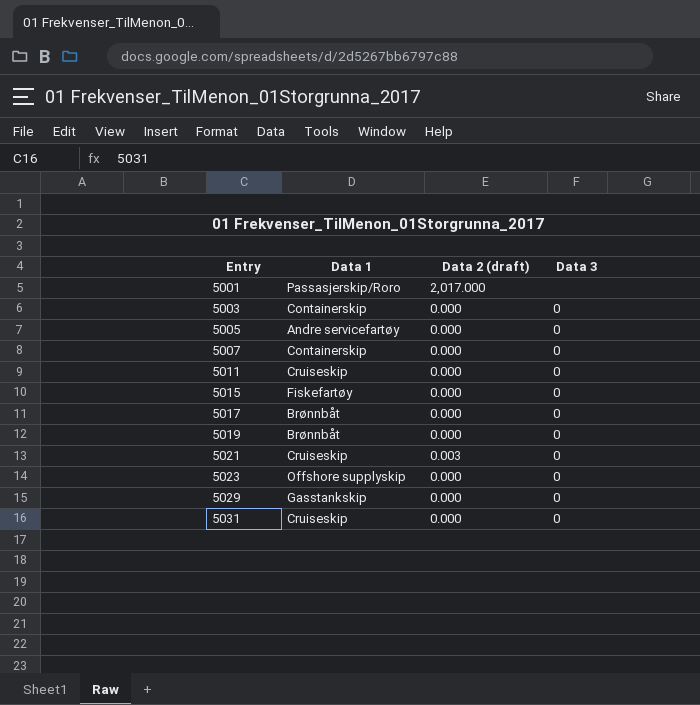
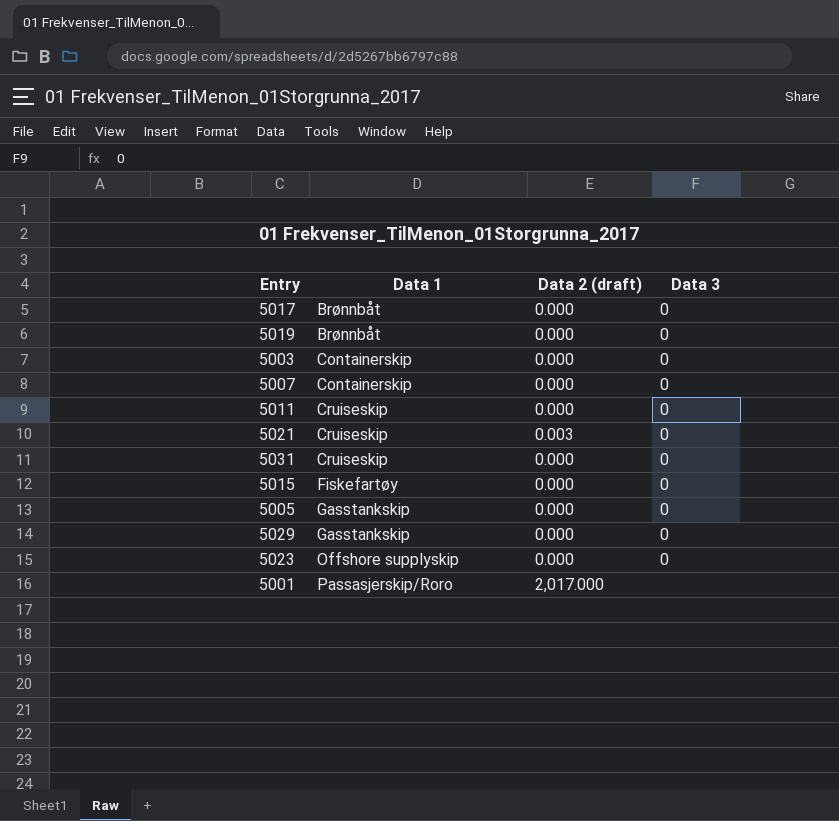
row order: Entry ascending -> Data 1 ascending
5005 | Data 1: Andre servicefartøy -> Gasstankskip

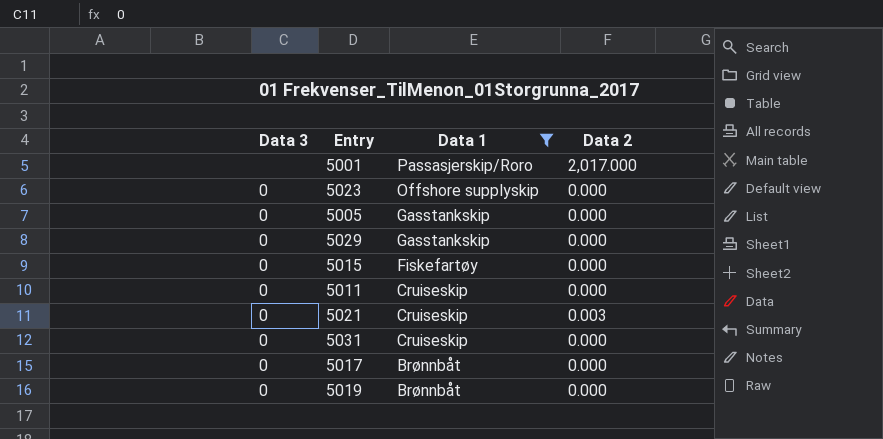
filter: none -> Data 1 != Containerskip
row order: Data 1 ascending -> Data 1 descending
column Data 3 | position: 4 -> 1
column name: Data 2 (draft) -> Data 2

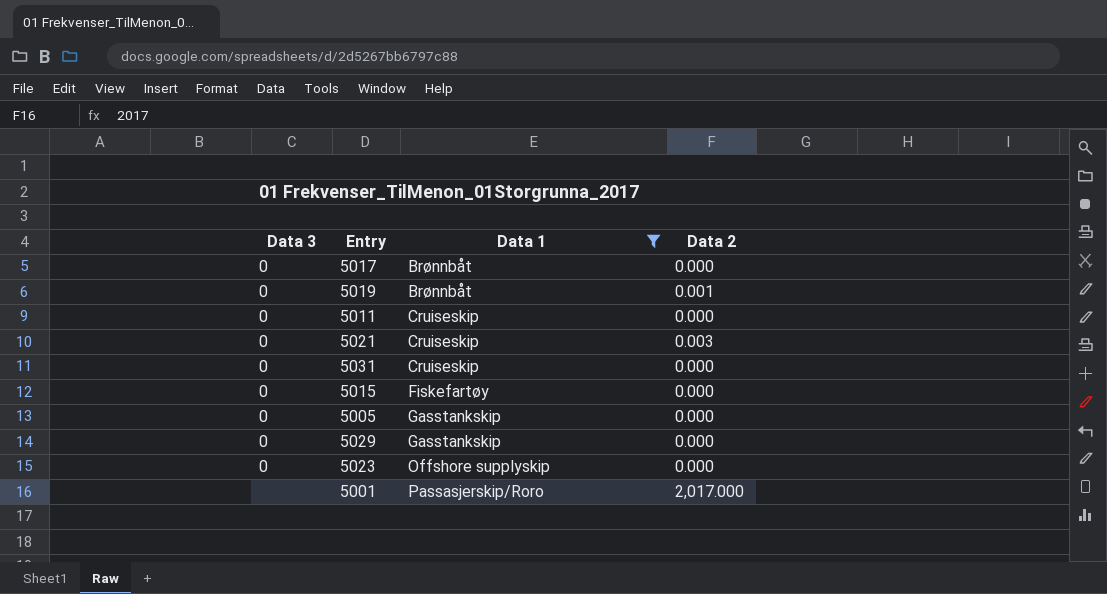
row order: Data 1 descending -> Data 1 ascending
5019 | Data 2: 0.000 -> 0.001

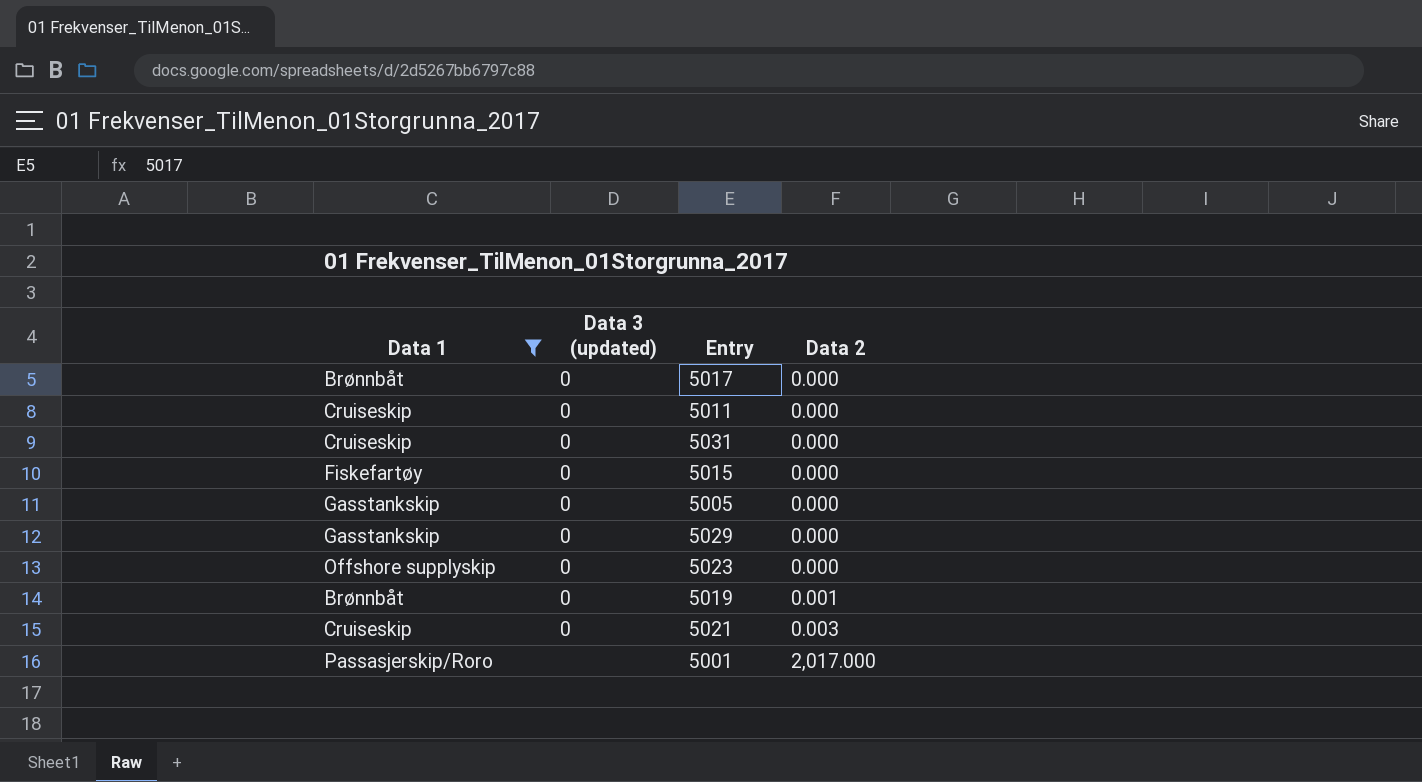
row order: Data 1 ascending -> Data 2 ascending
column Data 1 | position: 3 -> 1
column name: Data 3 -> Data 3 (updated)

